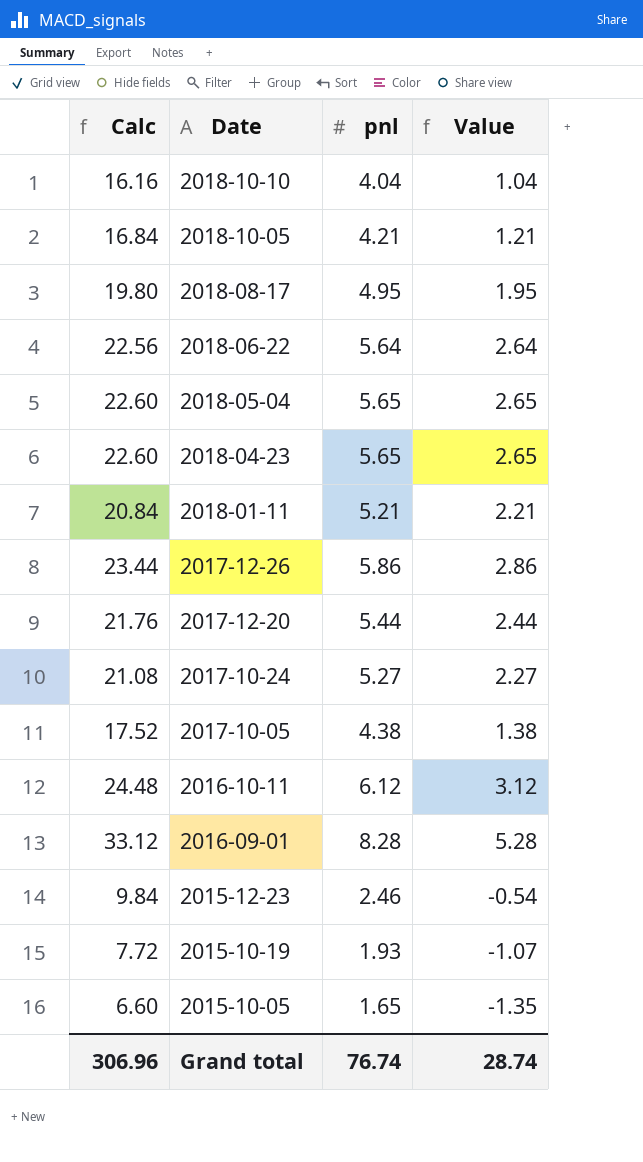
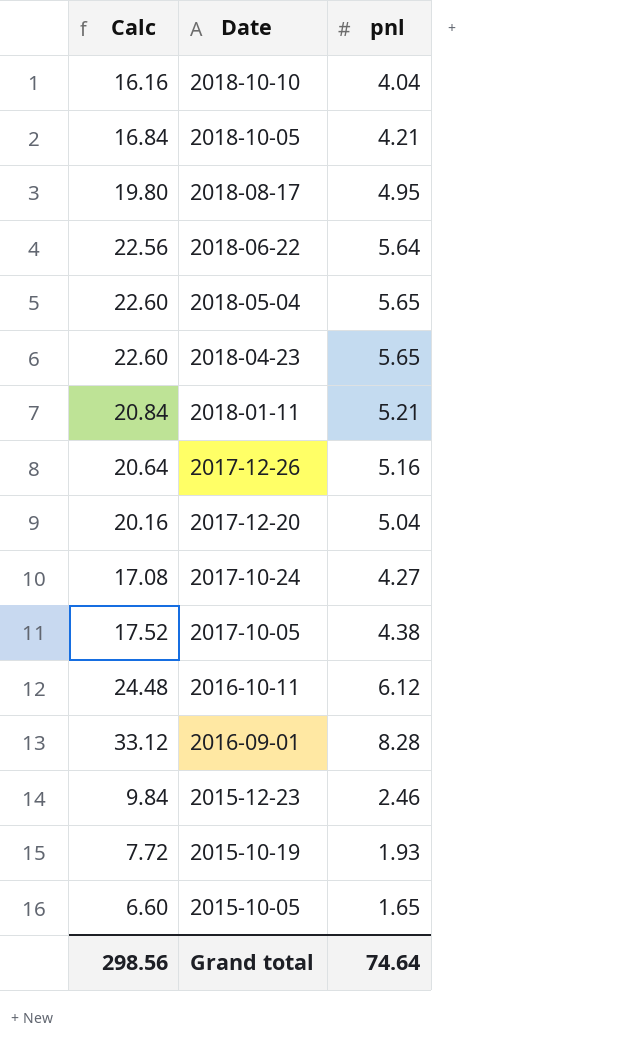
column Value | formula: [pnl] - 3 -> none
2017-12-26 | Calc: 23.44 -> 20.64
2017-12-26 | pnl: 5.86 -> 5.16
2017-12-20 | Calc: 21.76 -> 20.16
2017-12-20 | pnl: 5.44 -> 5.04
2017-10-24 | Calc: 21.08 -> 17.08
2017-10-24 | pnl: 5.27 -> 4.27
Grand total | Calc: 306.96 -> 298.56
Grand total | pnl: 76.74 -> 74.64

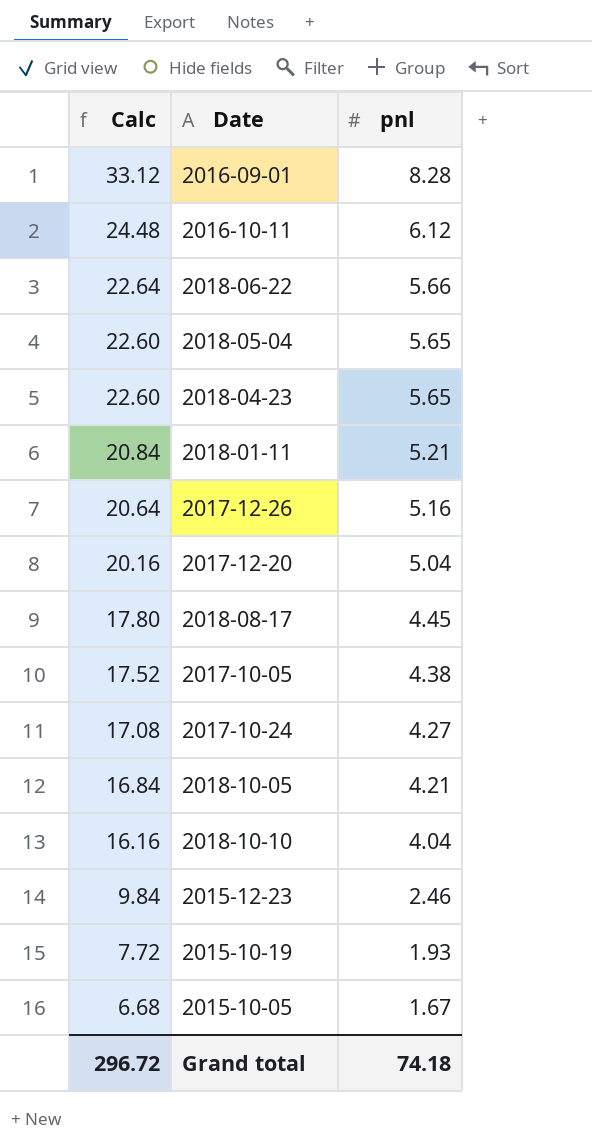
row order: Date descending -> Calc descending
2018-06-22 | Calc: 22.56 -> 22.64
2018-06-22 | pnl: 5.64 -> 5.66
2018-08-17 | Calc: 19.80 -> 17.80
2018-08-17 | pnl: 4.95 -> 4.45
2015-10-05 | Calc: 6.60 -> 6.68
2015-10-05 | pnl: 1.65 -> 1.67
Grand total | Calc: 298.56 -> 296.72
Grand total | pnl: 74.64 -> 74.18

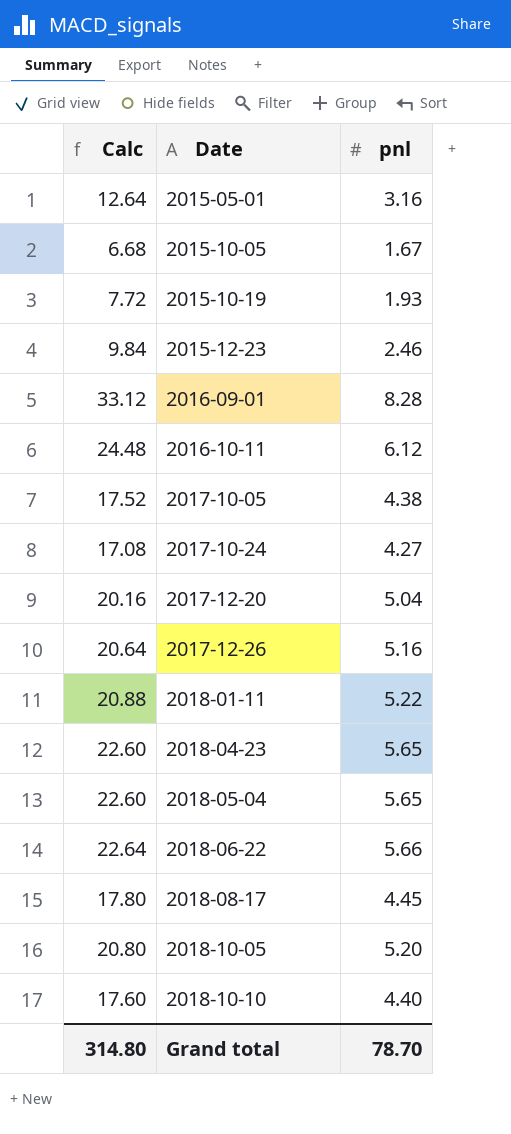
row order: Calc descending -> Date ascending
row 2015-05-01: none -> 12.64 | 3.16
2018-01-11 | Calc: 20.84 -> 20.88
2018-01-11 | pnl: 5.21 -> 5.22
2018-10-05 | Calc: 16.84 -> 20.80
2018-10-05 | pnl: 4.21 -> 5.20
2018-10-10 | Calc: 16.16 -> 17.60
2018-10-10 | pnl: 4.04 -> 4.40
Grand total | Calc: 296.72 -> 314.80
Grand total | pnl: 74.18 -> 78.70

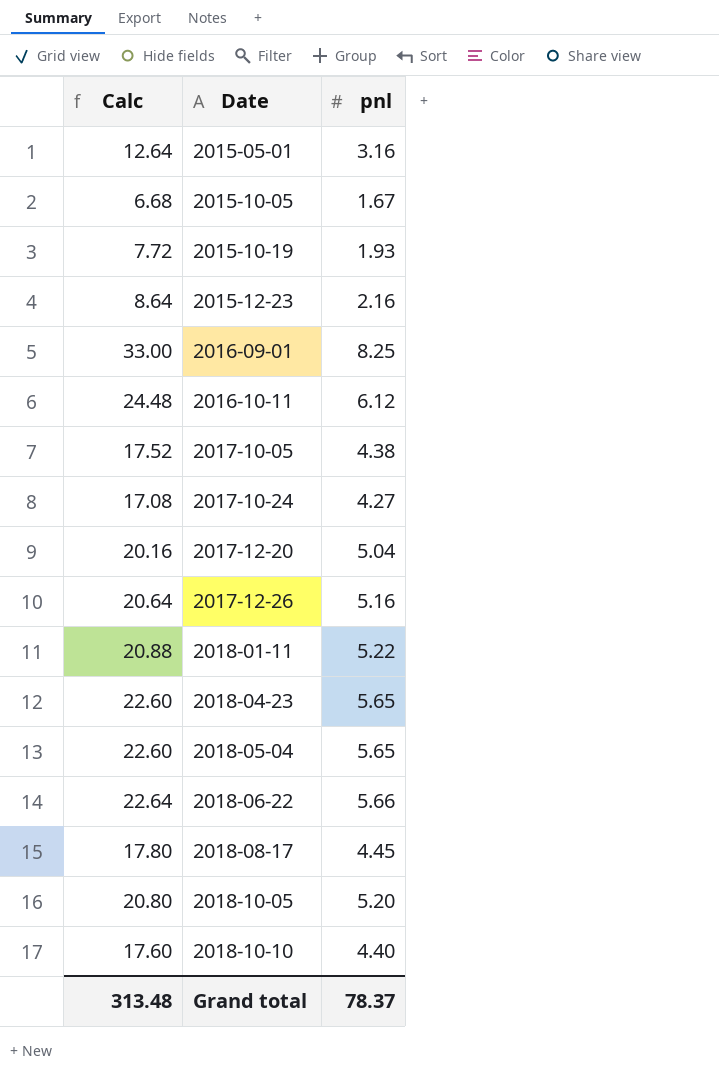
2015-12-23 | Calc: 9.84 -> 8.64
2015-12-23 | pnl: 2.46 -> 2.16
2016-09-01 | Calc: 33.12 -> 33.00
2016-09-01 | pnl: 8.28 -> 8.25
Grand total | Calc: 314.80 -> 313.48
Grand total | pnl: 78.70 -> 78.37

